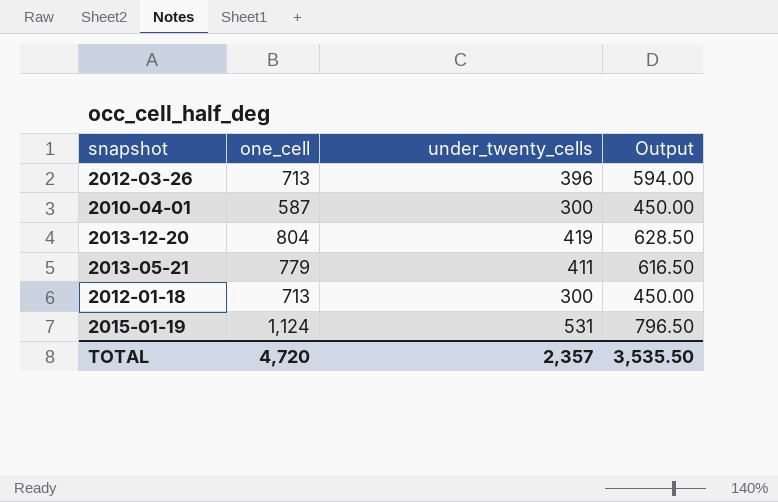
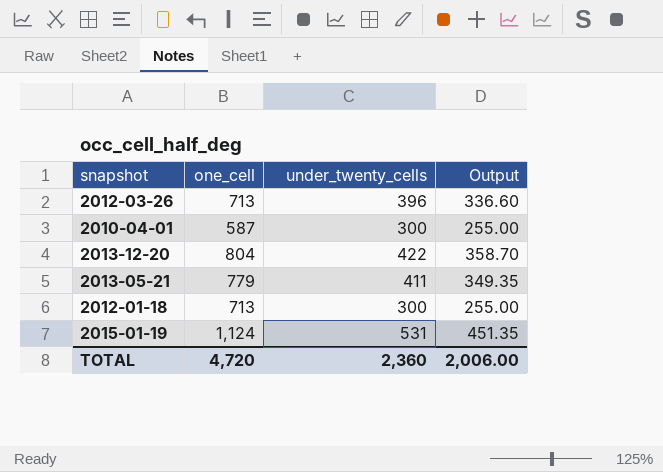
column Output | formula: [under_twenty_cells] * 1.5 -> [under_twenty_cells] * 0.85
2013-12-20 | under_twenty_cells: 419 -> 422
TOTAL | under_twenty_cells: 2,357 -> 2,360
TOTAL | Output: 3,535.50 -> 2,006.00

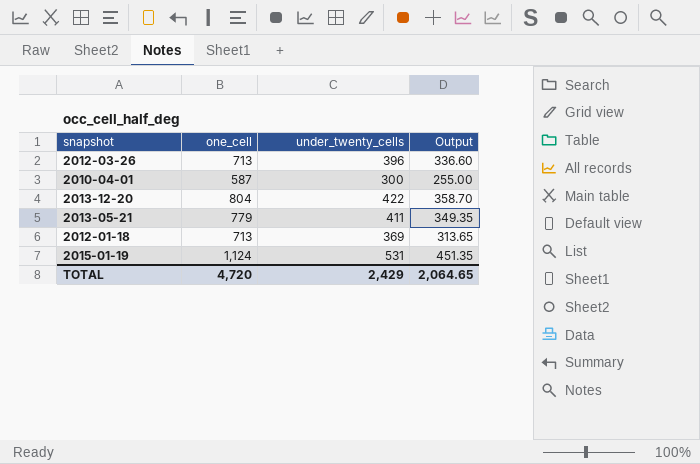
2012-01-18 | under_twenty_cells: 300 -> 369
2012-01-18 | Output: 255.00 -> 313.65
TOTAL | under_twenty_cells: 2,360 -> 2,429
TOTAL | Output: 2,006.00 -> 2,064.65

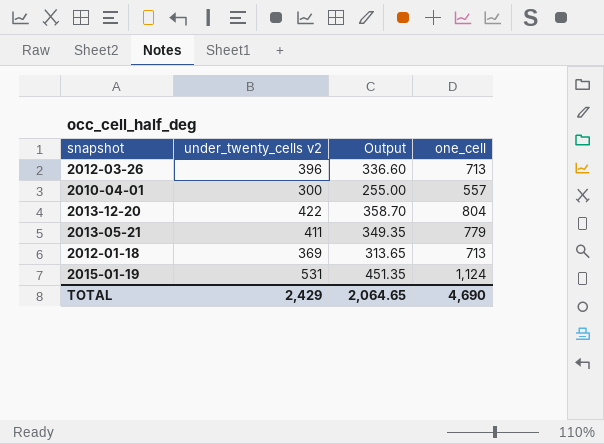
column name: under_twenty_cells -> under_twenty_cells v2
column one_cell | position: 2 -> 4
2010-04-01 | one_cell: 587 -> 557
TOTAL | one_cell: 4,720 -> 4,690

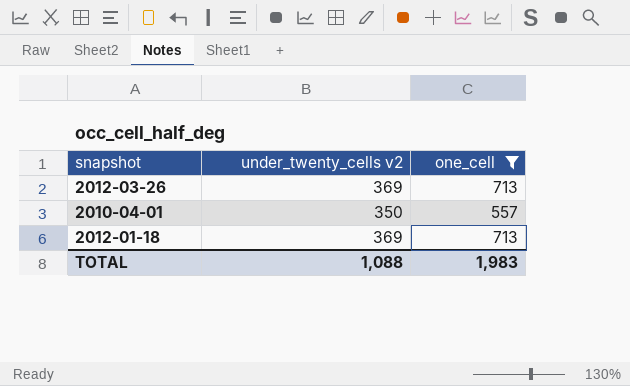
filter: none -> one_cell <= 713
column Output | formula: [under_twenty_cells v2] * 0.85 -> none
2012-03-26 | under_twenty_cells v2: 396 -> 369
2010-04-01 | under_twenty_cells v2: 300 -> 350
TOTAL | under_twenty_cells v2: 2,429 -> 1,088
TOTAL | one_cell: 4,690 -> 1,983

